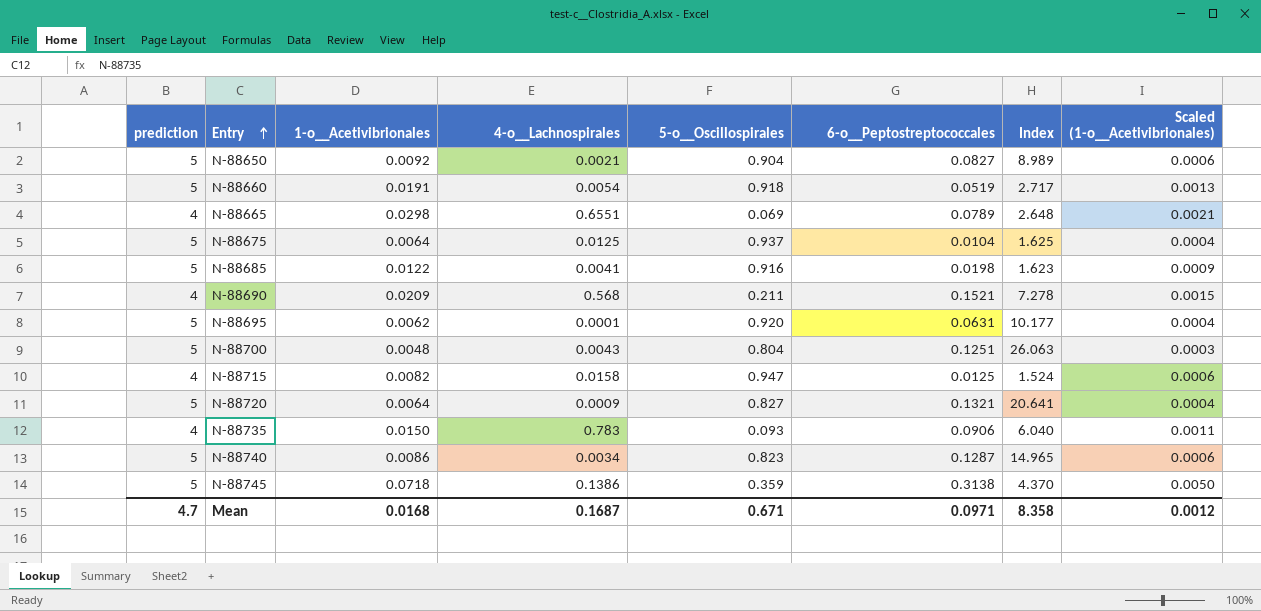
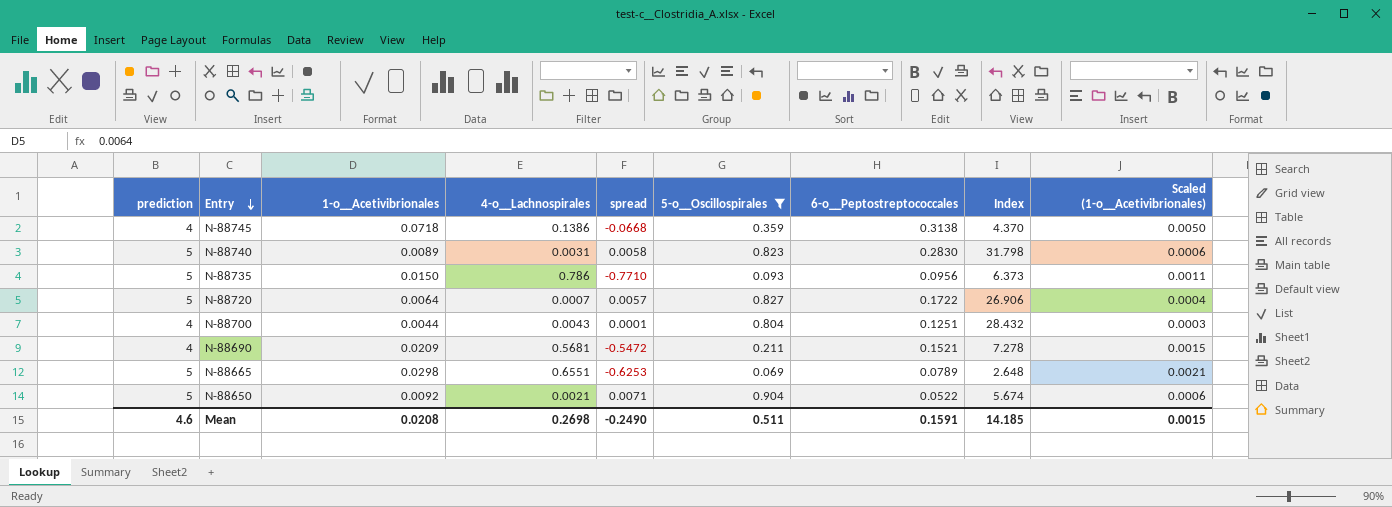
filter: none -> 5-o__Oscillospirales <= 0.904
row order: Entry ascending -> Entry descending
column spread | formula: none -> [1-o__Acetivibrionales] - [4-o__Lachnospirales]
N-88745 | prediction: 5 -> 4
N-88740 | 1-o__Acetivibrionales: 0.0086 -> 0.0089
N-88740 | 4-o__Lachnospirales: 0.0034 -> 0.0031
N-88740 | 6-o__Peptostreptococcales: 0.1287 -> 0.2830
N-88740 | Index: 14.965 -> 31.798
N-88735 | prediction: 4 -> 5
N-88735 | 4-o__Lachnospirales: 0.783 -> 0.786
N-88735 | 6-o__Peptostreptococcales: 0.0906 -> 0.0956
N-88735 | Index: 6.040 -> 6.373
N-88720 | 4-o__Lachnospirales: 0.0009 -> 0.0007
N-88720 | 6-o__Peptostreptococcales: 0.1321 -> 0.1722
N-88720 | Index: 20.641 -> 26.906
N-88700 | prediction: 5 -> 4
N-88700 | 1-o__Acetivibrionales: 0.0048 -> 0.0044
N-88700 | Index: 26.063 -> 28.432
N-88690 | 4-o__Lachnospirales: 0.568 -> 0.5681
N-88665 | prediction: 4 -> 5
N-88650 | 6-o__Peptostreptococcales: 0.0827 -> 0.0522
N-88650 | Index: 8.989 -> 5.674
Mean | prediction: 4.7 -> 4.6
Mean | 1-o__Acetivibrionales: 0.0168 -> 0.0208
Mean | 4-o__Lachnospirales: 0.1687 -> 0.2698
Mean | 5-o__Oscillospirales: 0.671 -> 0.511
Mean | 6-o__Peptostreptococcales: 0.0971 -> 0.1591
Mean | Index: 8.358 -> 14.185
Mean | Scaled (1-o__Acetivibrionales): 0.0012 -> 0.0015

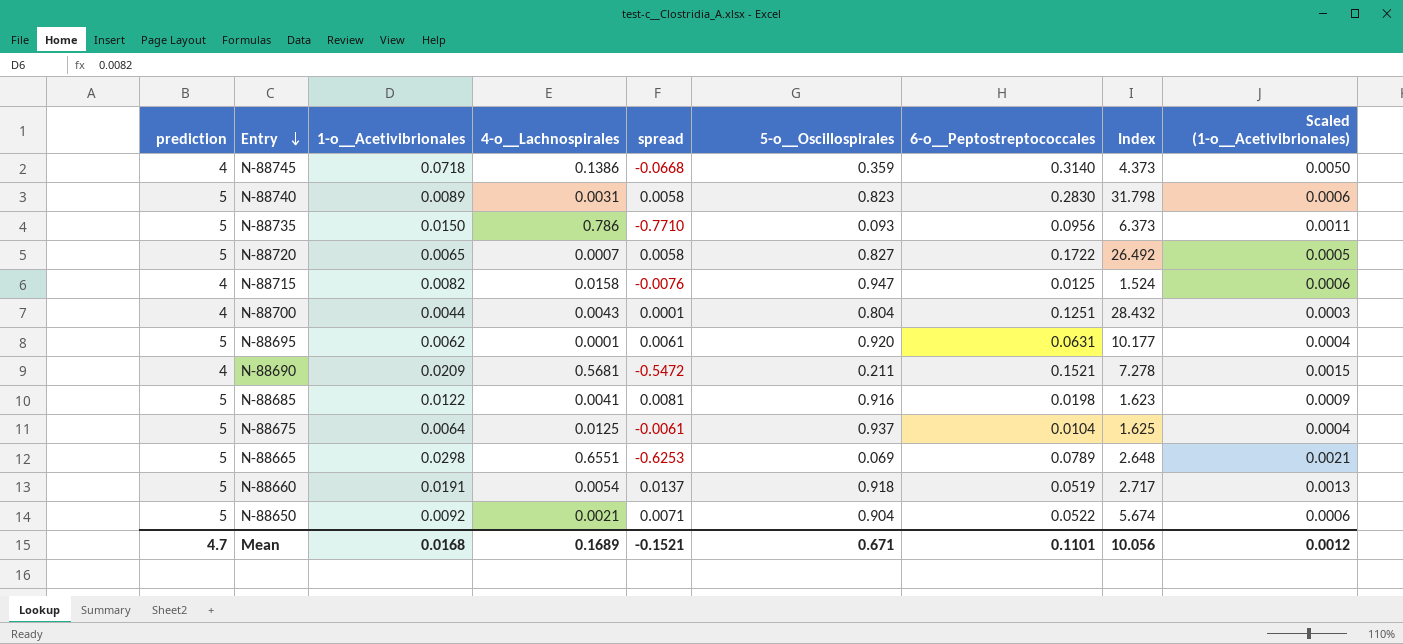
filter: 5-o__Oscillospirales <= 0.904 -> none
N-88745 | 6-o__Peptostreptococcales: 0.3138 -> 0.3140
N-88745 | Index: 4.370 -> 4.373
N-88720 | 1-o__Acetivibrionales: 0.0064 -> 0.0065
N-88720 | spread: 0.0057 -> 0.0058
N-88720 | Index: 26.906 -> 26.492
N-88720 | Scaled (1-o__Acetivibrionales): 0.0004 -> 0.0005
Mean | prediction: 4.6 -> 4.7
Mean | 1-o__Acetivibrionales: 0.0208 -> 0.0168
Mean | 4-o__Lachnospirales: 0.2698 -> 0.1689
Mean | spread: -0.2490 -> -0.1521
Mean | 5-o__Oscillospirales: 0.511 -> 0.671
Mean | 6-o__Peptostreptococcales: 0.1591 -> 0.1101
Mean | Index: 14.185 -> 10.056
Mean | Scaled (1-o__Acetivibrionales): 0.0015 -> 0.0012

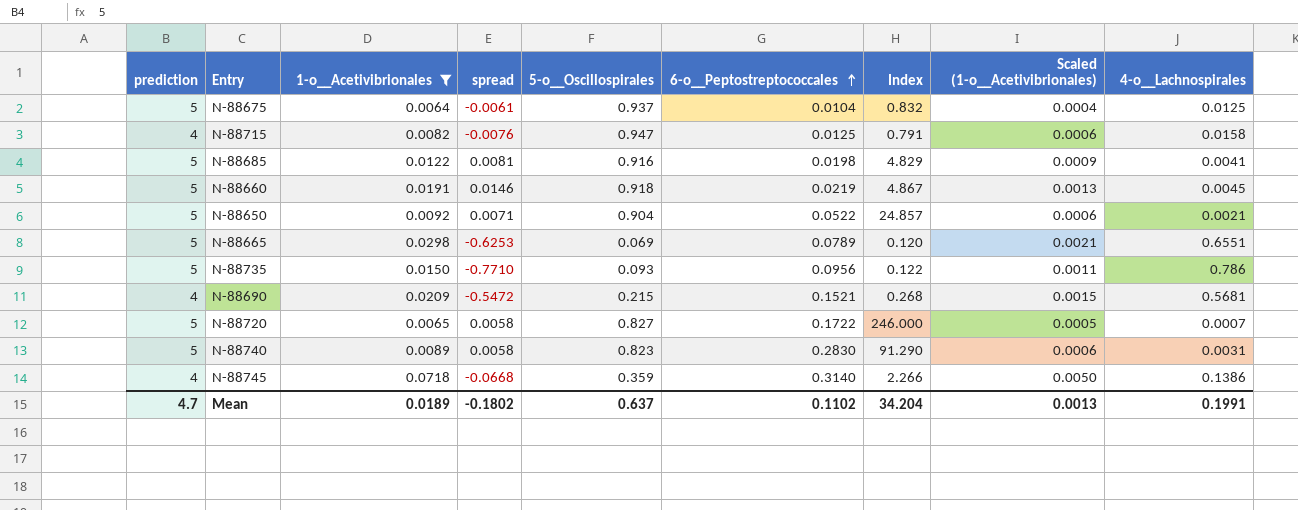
filter: none -> 1-o__Acetivibrionales >= 0.0064
row order: Entry descending -> 6-o__Peptostreptococcales ascending
column Index | formula: [6-o__Peptostreptococcales] / [1-o__Acetivibrionales] -> [6-o__Peptostreptococcales] / [4-o__Lachnospirales]
column 4-o__Lachnospirales | position: 4 -> 9
N-88660 | spread: 0.0137 -> 0.0146
N-88660 | 6-o__Peptostreptococcales: 0.0519 -> 0.0219
N-88660 | 4-o__Lachnospirales: 0.0054 -> 0.0045
N-88690 | 5-o__Oscillospirales: 0.211 -> 0.215
Mean | 1-o__Acetivibrionales: 0.0168 -> 0.0189
Mean | spread: -0.1521 -> -0.1802
Mean | 5-o__Oscillospirales: 0.671 -> 0.637
Mean | 6-o__Peptostreptococcales: 0.1101 -> 0.1102
Mean | Index: 10.056 -> 34.204
Mean | Scaled (1-o__Acetivibrionales): 0.0012 -> 0.0013
Mean | 4-o__Lachnospirales: 0.1689 -> 0.1991

